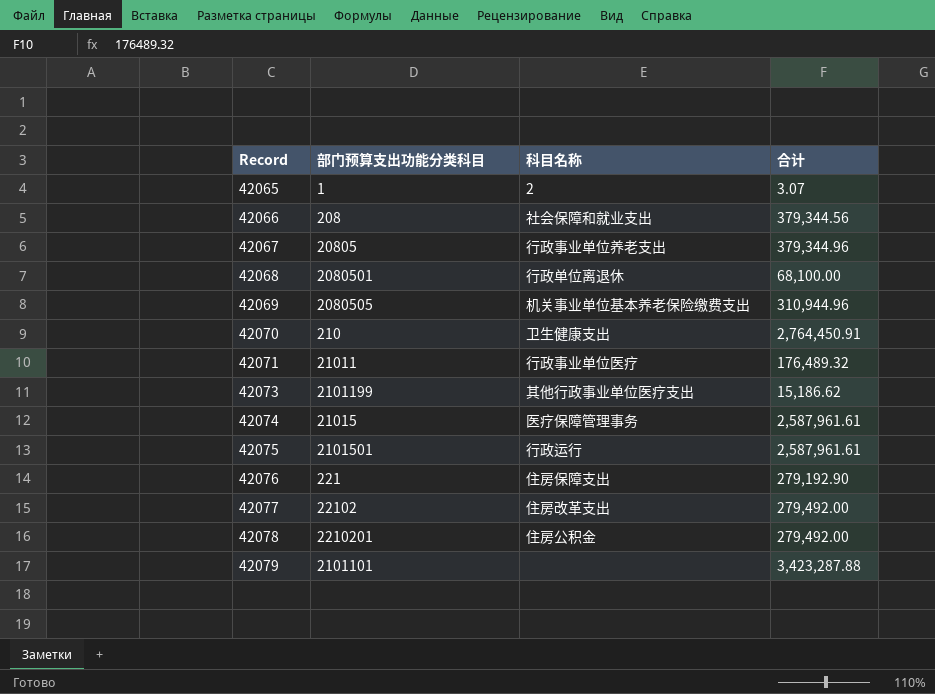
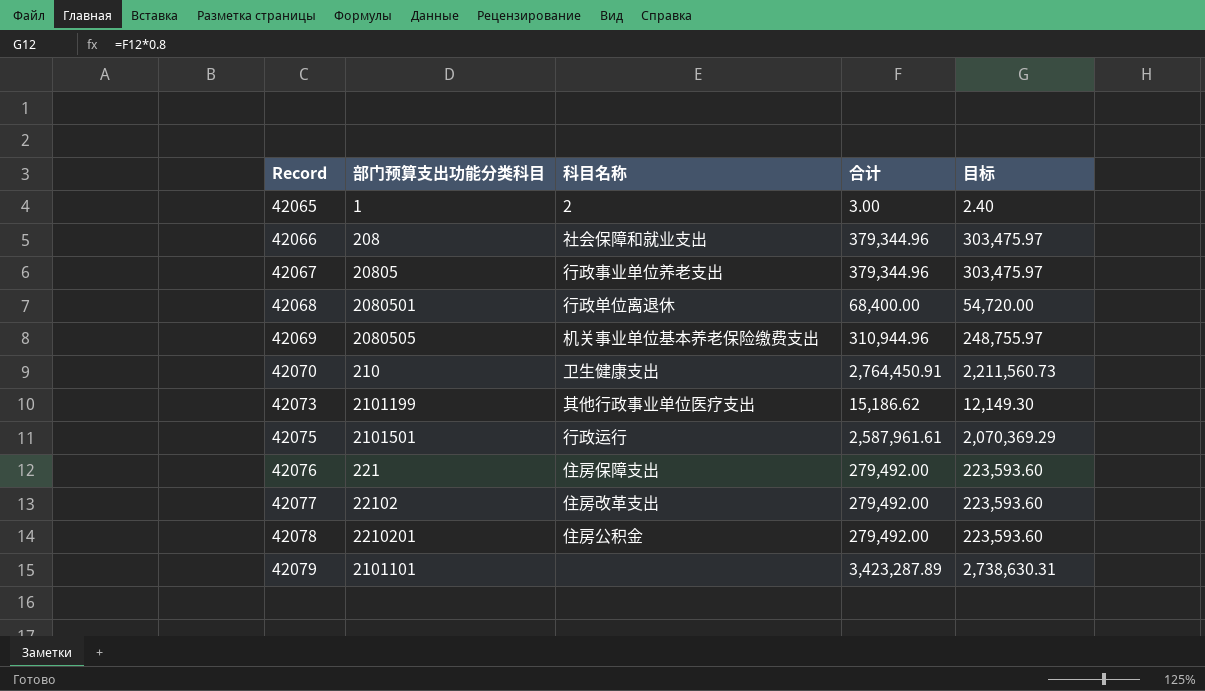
column 目标 | formula: none -> [合计] * 0.8
row 42071: 21011 | 行政事业单位医疗 | 176,489.32 -> none
row 42074: 21015 | 医疗保障管理事务 | 2,587,961.61 -> none
42065 | 合计: 3.07 -> 3.00
42066 | 合计: 379,344.56 -> 379,344.96
42068 | 合计: 68,100.00 -> 68,400.00
42076 | 合计: 279,192.90 -> 279,492.00
42079 | 合计: 3,423,287.88 -> 3,423,287.89

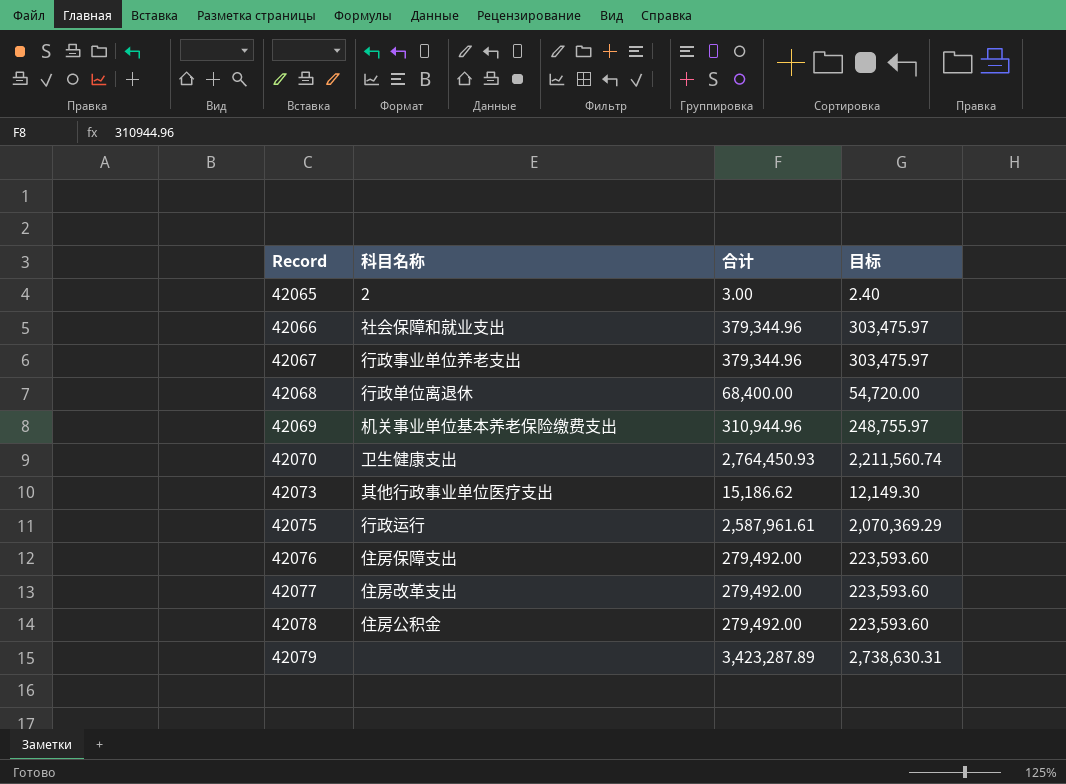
column 部门预算支出功能分类科目 | position: 2 -> none
42070 | 合计: 2,764,450.91 -> 2,764,450.93
42070 | 目标: 2,211,560.73 -> 2,211,560.74

